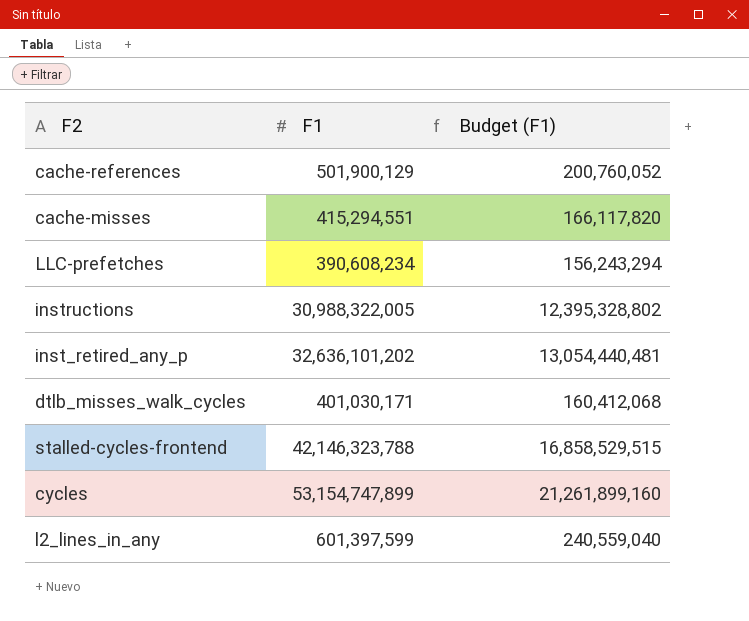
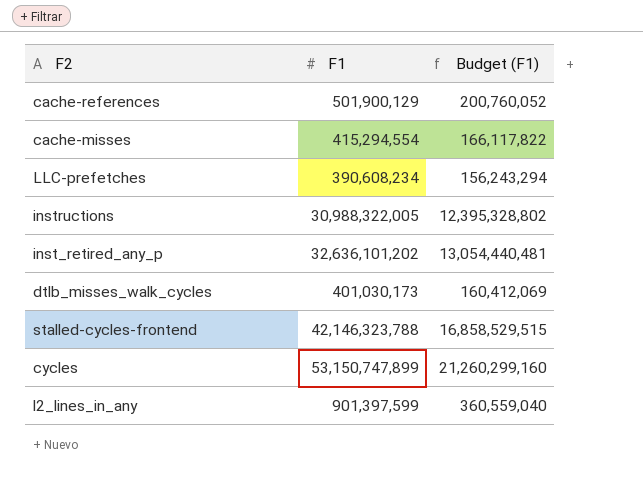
cache-misses | F1: 415,294,551 -> 415,294,554
cache-misses | Budget (F1): 166,117,820 -> 166,117,822
dtlb_misses_walk_cycles | F1: 401,030,171 -> 401,030,173
dtlb_misses_walk_cycles | Budget (F1): 160,412,068 -> 160,412,069
cycles | F1: 53,154,747,899 -> 53,150,747,899
cycles | Budget (F1): 21,261,899,160 -> 21,260,299,160
l2_lines_in_any | F1: 601,397,599 -> 901,397,599
l2_lines_in_any | Budget (F1): 240,559,040 -> 360,559,040

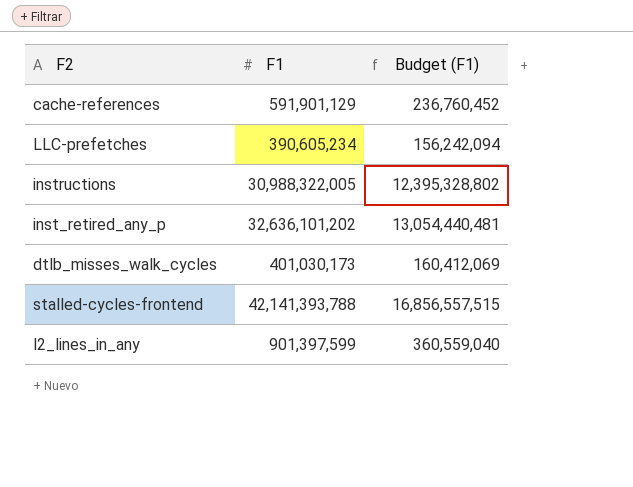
row cache-misses: 415,294,554 | 166,117,822 -> none
row cycles: 53,150,747,899 | 21,260,299,160 -> none
cache-references | F1: 501,900,129 -> 591,901,129
cache-references | Budget (F1): 200,760,052 -> 236,760,452
LLC-prefetches | F1: 390,608,234 -> 390,605,234
LLC-prefetches | Budget (F1): 156,243,294 -> 156,242,094
stalled-cycles-frontend | F1: 42,146,323,788 -> 42,141,393,788
stalled-cycles-frontend | Budget (F1): 16,858,529,515 -> 16,856,557,515

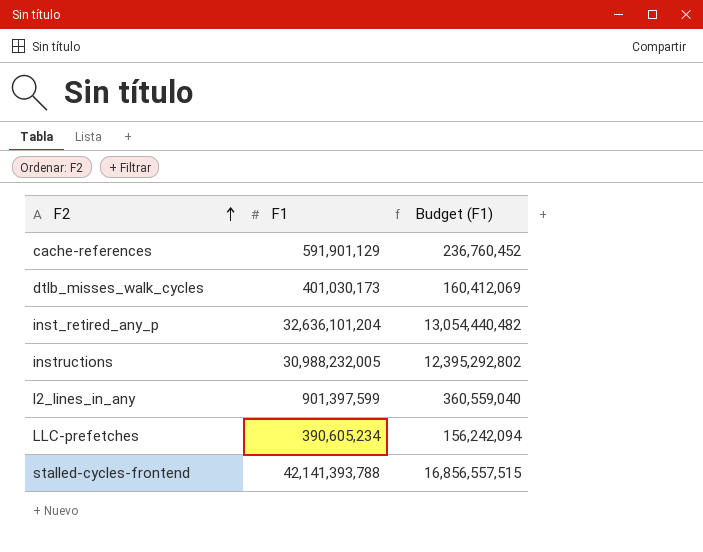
row order: none -> F2 ascending
inst_retired_any_p | F1: 32,636,101,202 -> 32,636,101,204
inst_retired_any_p | Budget (F1): 13,054,440,481 -> 13,054,440,482
instructions | F1: 30,988,322,005 -> 30,988,232,005
instructions | Budget (F1): 12,395,328,802 -> 12,395,292,802

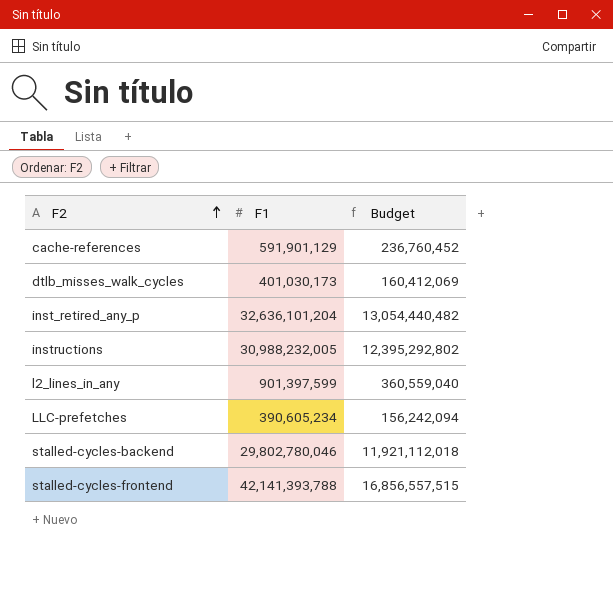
column name: Budget (F1) -> Budget
row stalled-cycles-backend: none -> 29,802,780,046 | 11,921,112,018

